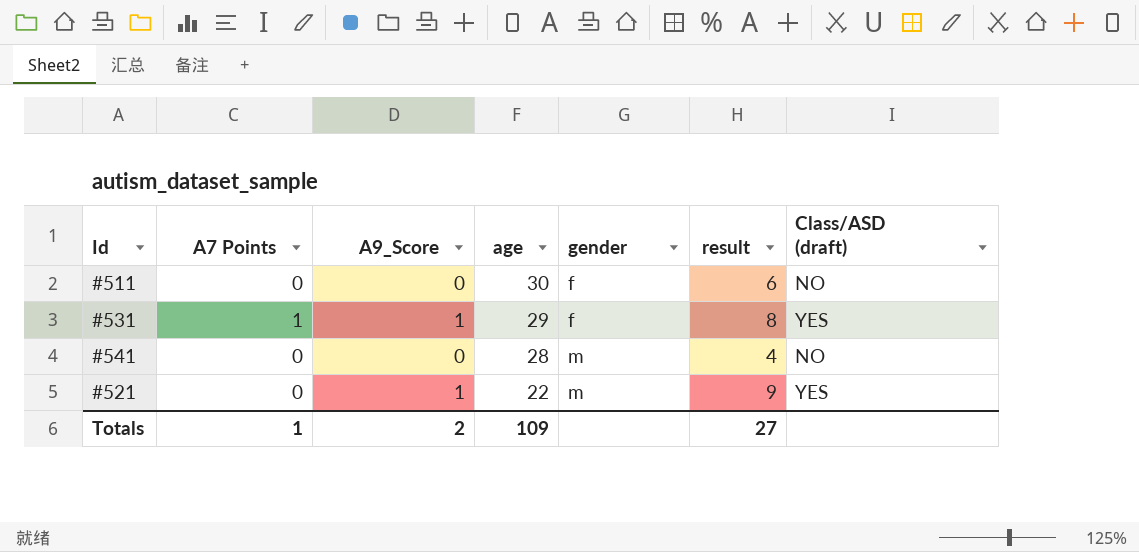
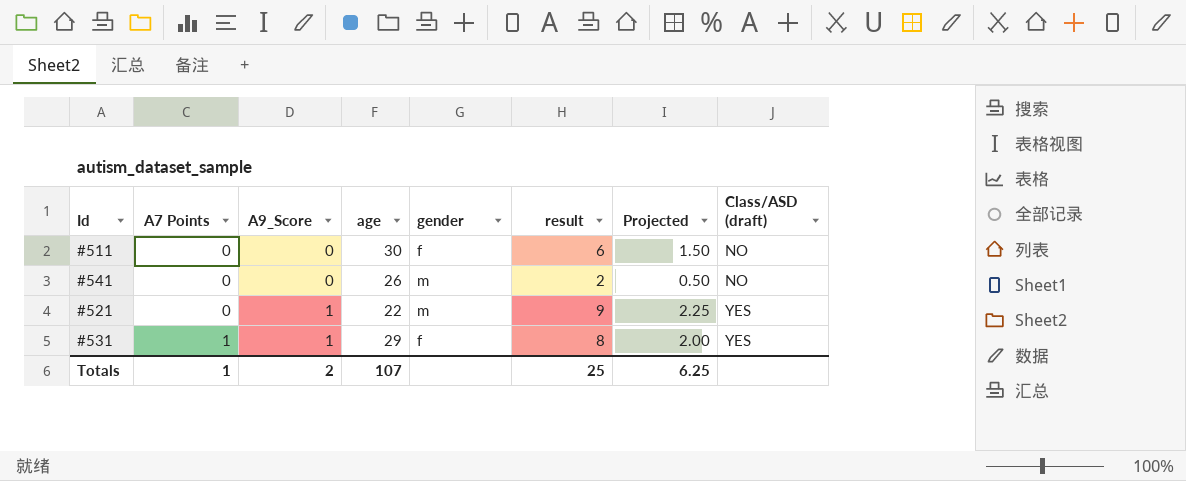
row order: age descending -> A7 Points ascending
column Projected | formula: none -> [result] * 0.25
#541 | age: 28 -> 26
#541 | result: 4 -> 2
Totals | age: 109 -> 107
Totals | result: 27 -> 25

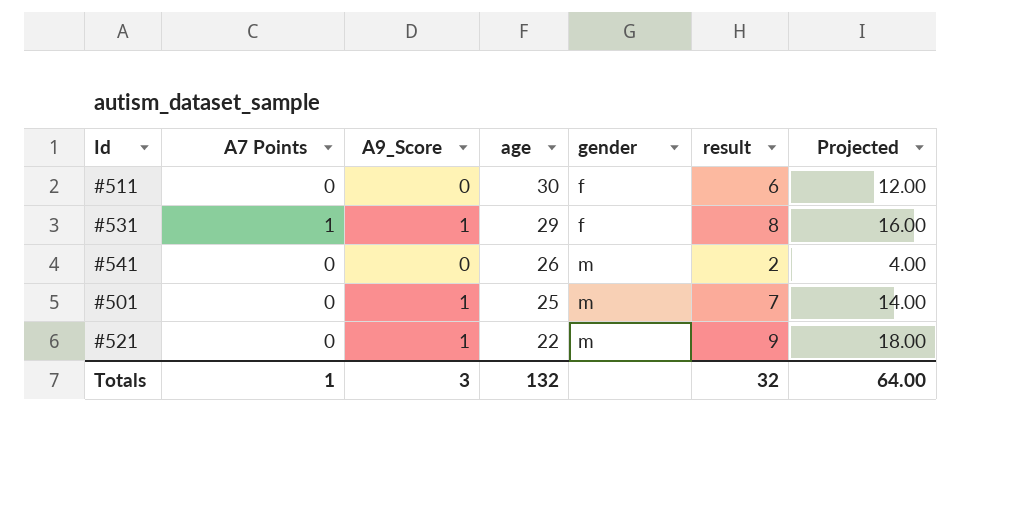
row order: A7 Points ascending -> age descending
column Class/ASD (draft) | position: 8 -> none
column Projected | formula: [result] * 0.25 -> [result] * 2
row #501: none -> 0 | 1 | 25 | m | 7 | 14.00
Totals | A9_Score: 2 -> 3
Totals | age: 107 -> 132
Totals | result: 25 -> 32
Totals | Projected: 6.25 -> 64.00

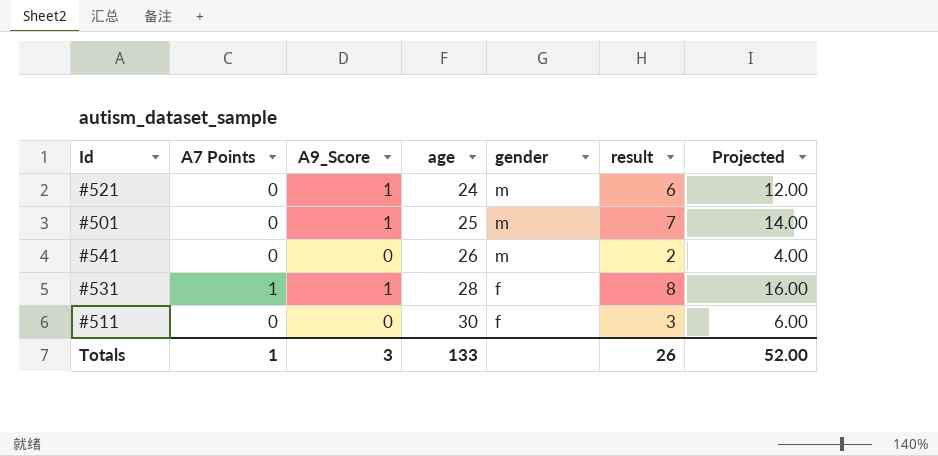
row order: age descending -> age ascending
#521 | age: 22 -> 24
#521 | result: 9 -> 6
#521 | Projected: 18.00 -> 12.00
#531 | age: 29 -> 28
#511 | result: 6 -> 3
#511 | Projected: 12.00 -> 6.00
Totals | age: 132 -> 133
Totals | result: 32 -> 26
Totals | Projected: 64.00 -> 52.00

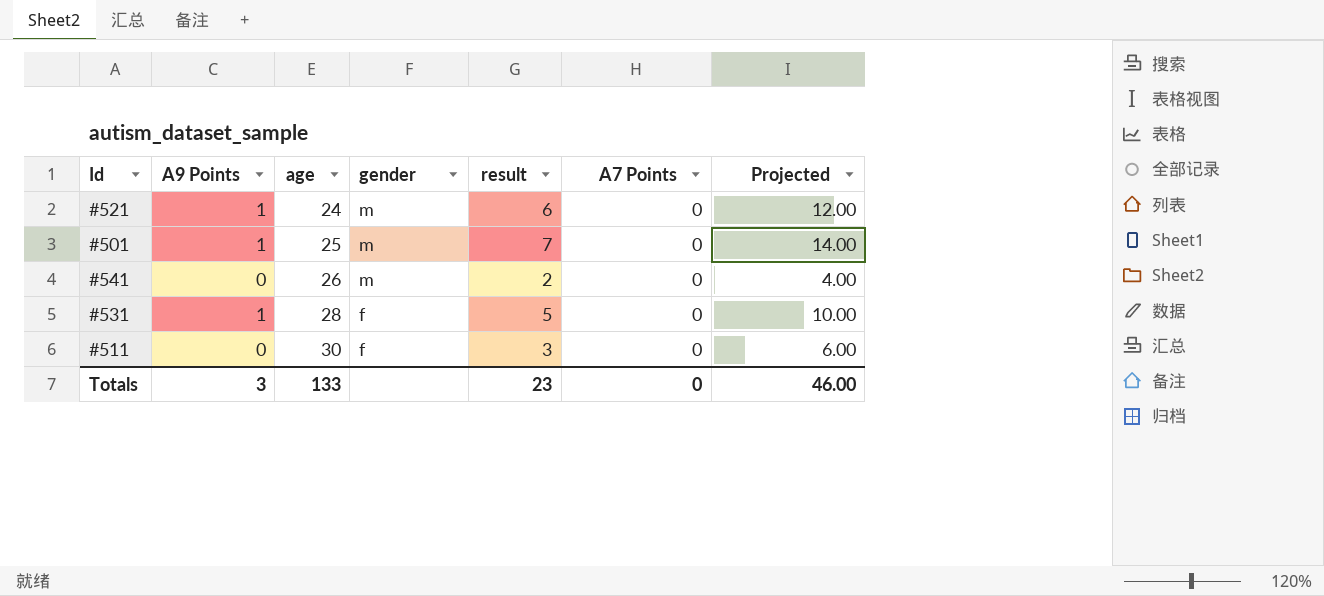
column name: A9_Score -> A9 Points
column A7 Points | position: 2 -> 6
#531 | result: 8 -> 5
#531 | A7 Points: 1 -> 0
#531 | Projected: 16.00 -> 10.00
Totals | result: 26 -> 23
Totals | A7 Points: 1 -> 0
Totals | Projected: 52.00 -> 46.00

